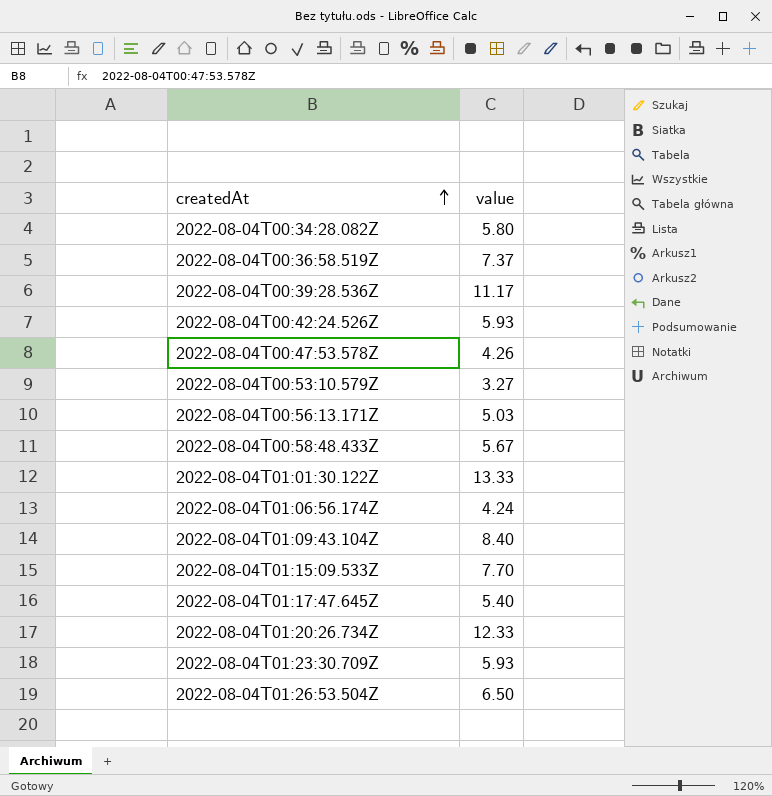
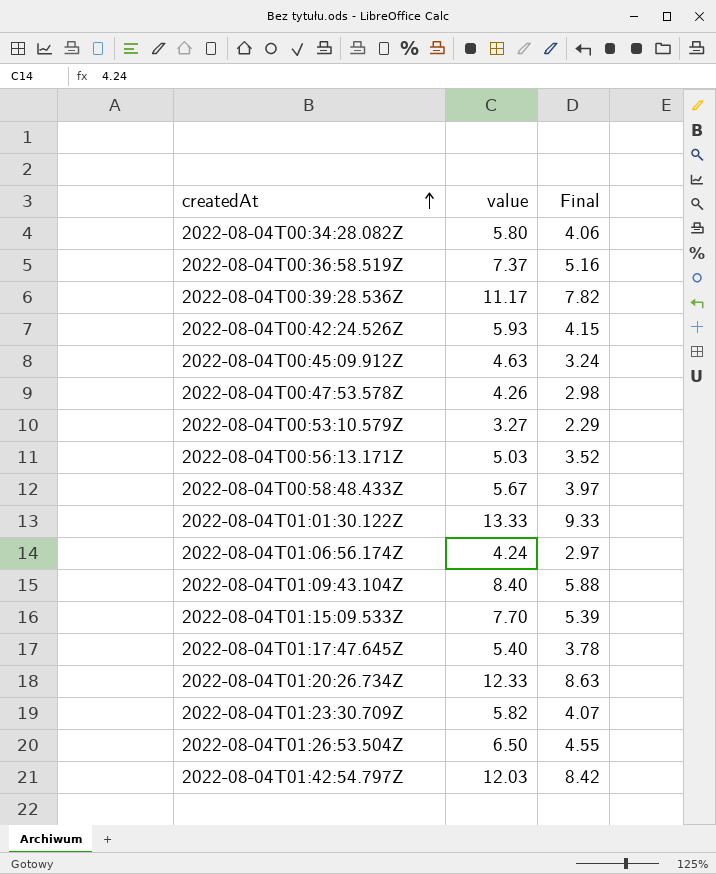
column Final | formula: none -> [value] * 0.7
row 2022-08-04T00:45:09.912Z: none -> 4.63 | 3.24
2022-08-04T01:23:30.709Z | value: 5.93 -> 5.82
row 2022-08-04T01:42:54.797Z: none -> 12.03 | 8.42

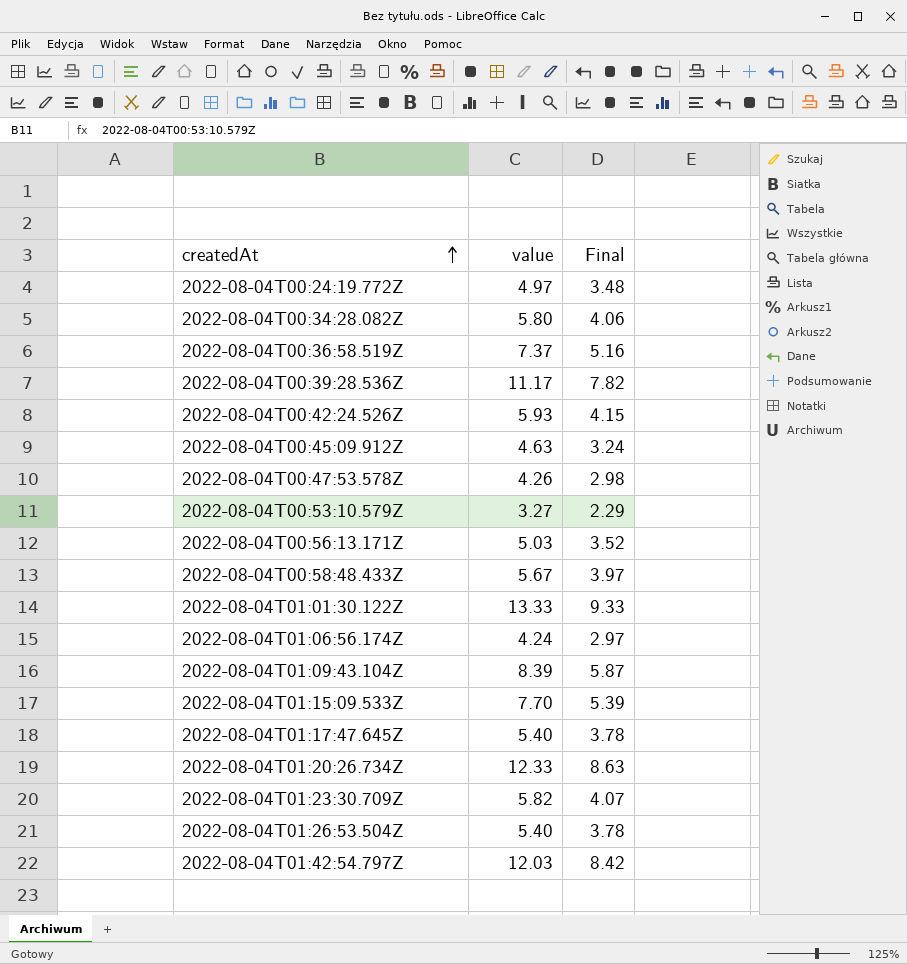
row 2022-08-04T00:24:19.772Z: none -> 4.97 | 3.48
2022-08-04T01:09:43.104Z | value: 8.40 -> 8.39
2022-08-04T01:09:43.104Z | Final: 5.88 -> 5.87
2022-08-04T01:26:53.504Z | value: 6.50 -> 5.40
2022-08-04T01:26:53.504Z | Final: 4.55 -> 3.78

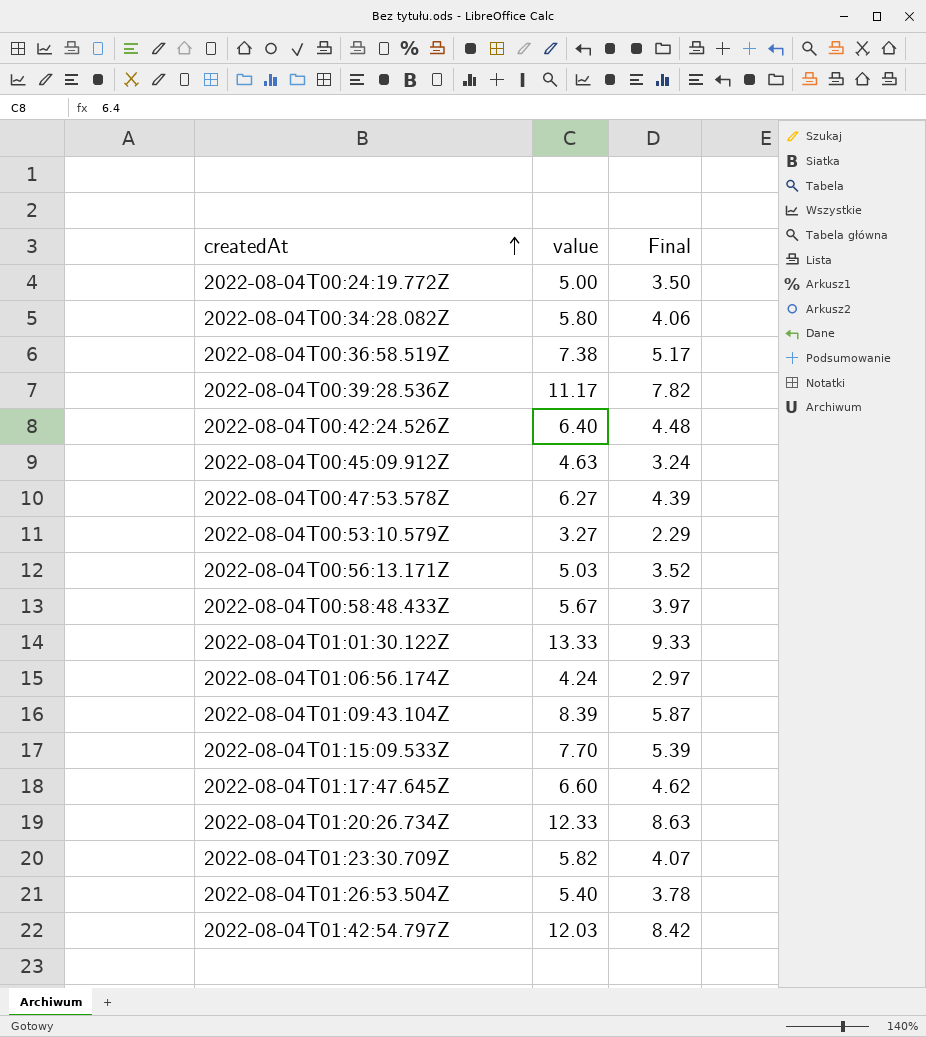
2022-08-04T00:24:19.772Z | value: 4.97 -> 5.00
2022-08-04T00:24:19.772Z | Final: 3.48 -> 3.50
2022-08-04T00:36:58.519Z | value: 7.37 -> 7.38
2022-08-04T00:36:58.519Z | Final: 5.16 -> 5.17
2022-08-04T00:42:24.526Z | value: 5.93 -> 6.40
2022-08-04T00:42:24.526Z | Final: 4.15 -> 4.48
2022-08-04T00:47:53.578Z | value: 4.26 -> 6.27
2022-08-04T00:47:53.578Z | Final: 2.98 -> 4.39
2022-08-04T01:17:47.645Z | value: 5.40 -> 6.60
2022-08-04T01:17:47.645Z | Final: 3.78 -> 4.62

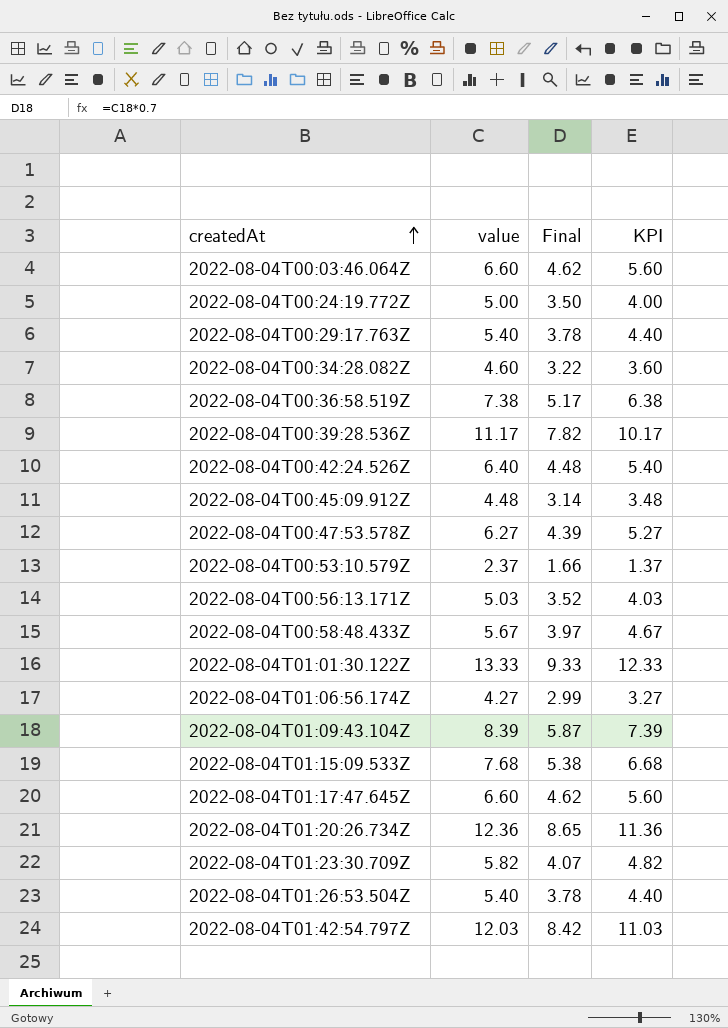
column KPI | formula: none -> [value] - 1
row 2022-08-04T00:03:46.064Z: none -> 6.60 | 4.62 | 5.60
row 2022-08-04T00:29:17.763Z: none -> 5.40 | 3.78 | 4.40
2022-08-04T00:34:28.082Z | value: 5.80 -> 4.60
2022-08-04T00:34:28.082Z | Final: 4.06 -> 3.22
2022-08-04T00:45:09.912Z | value: 4.63 -> 4.48
2022-08-04T00:45:09.912Z | Final: 3.24 -> 3.14
2022-08-04T00:53:10.579Z | value: 3.27 -> 2.37
2022-08-04T00:53:10.579Z | Final: 2.29 -> 1.66
2022-08-04T01:06:56.174Z | value: 4.24 -> 4.27
2022-08-04T01:06:56.174Z | Final: 2.97 -> 2.99
2022-08-04T01:15:09.533Z | value: 7.70 -> 7.68
2022-08-04T01:15:09.533Z | Final: 5.39 -> 5.38
2022-08-04T01:20:26.734Z | value: 12.33 -> 12.36
2022-08-04T01:20:26.734Z | Final: 8.63 -> 8.65

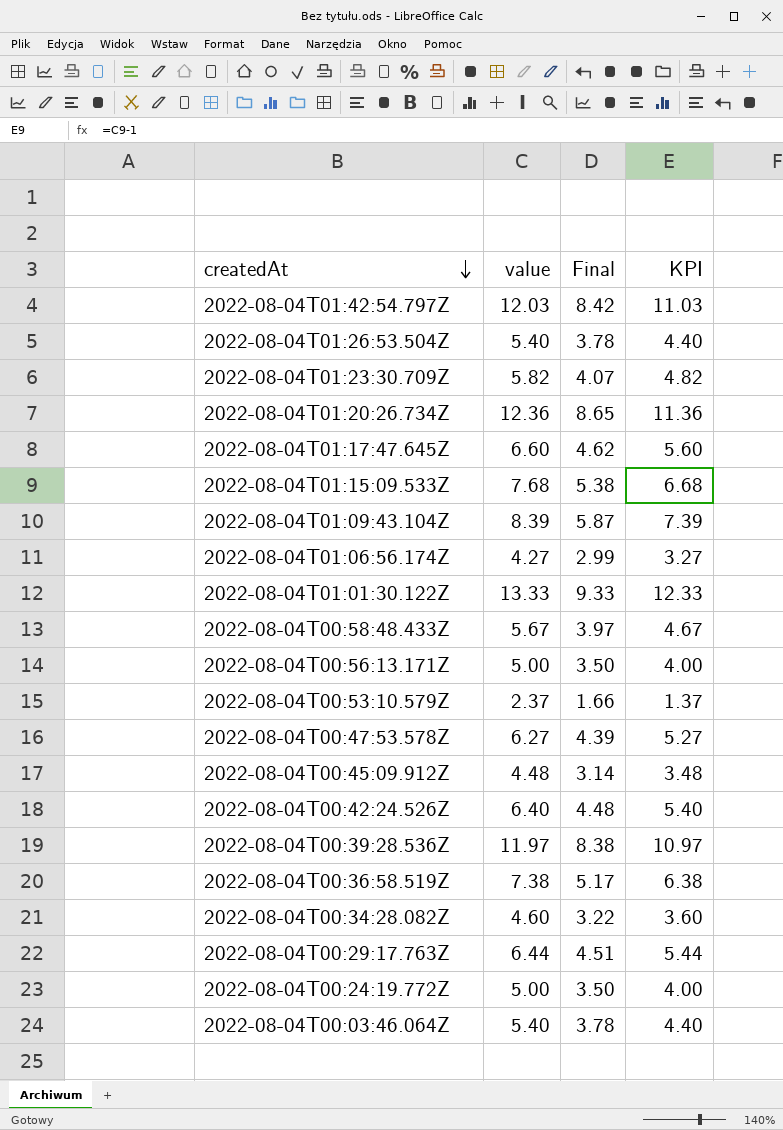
row order: createdAt ascending -> createdAt descending
2022-08-04T00:56:13.171Z | value: 5.03 -> 5.00
2022-08-04T00:56:13.171Z | Final: 3.52 -> 3.50
2022-08-04T00:56:13.171Z | KPI: 4.03 -> 4.00
2022-08-04T00:39:28.536Z | value: 11.17 -> 11.97
2022-08-04T00:39:28.536Z | Final: 7.82 -> 8.38
2022-08-04T00:39:28.536Z | KPI: 10.17 -> 10.97
2022-08-04T00:29:17.763Z | value: 5.40 -> 6.44
2022-08-04T00:29:17.763Z | Final: 3.78 -> 4.51
2022-08-04T00:29:17.763Z | KPI: 4.40 -> 5.44
2022-08-04T00:03:46.064Z | value: 6.60 -> 5.40
2022-08-04T00:03:46.064Z | Final: 4.62 -> 3.78
2022-08-04T00:03:46.064Z | KPI: 5.60 -> 4.40

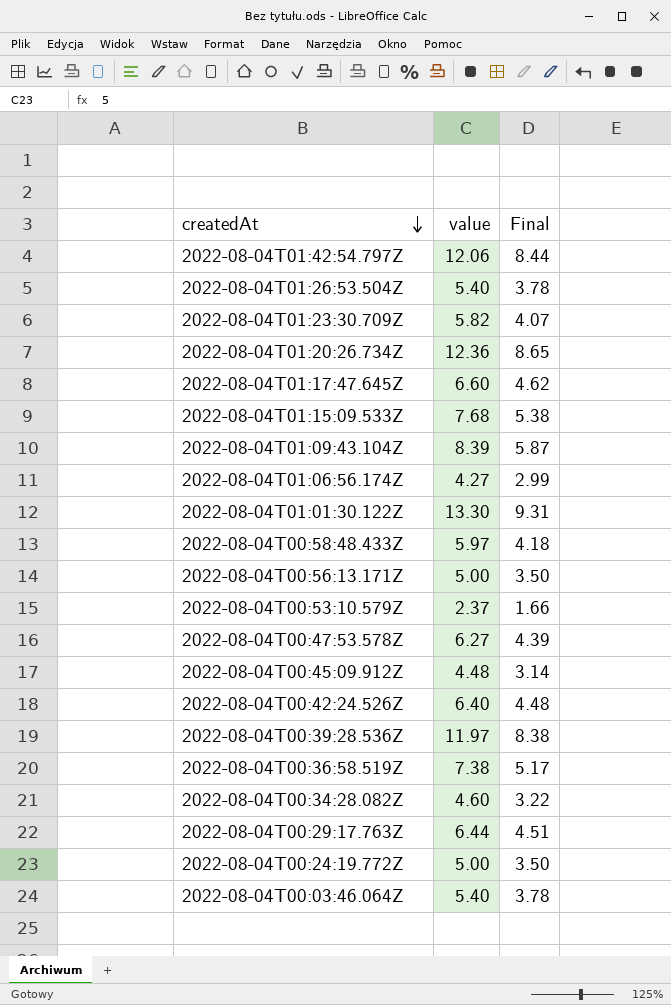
column KPI | formula: [value] - 1 -> none
2022-08-04T01:42:54.797Z | value: 12.03 -> 12.06
2022-08-04T01:42:54.797Z | Final: 8.42 -> 8.44
2022-08-04T01:01:30.122Z | value: 13.33 -> 13.30
2022-08-04T01:01:30.122Z | Final: 9.33 -> 9.31
2022-08-04T00:58:48.433Z | value: 5.67 -> 5.97
2022-08-04T00:58:48.433Z | Final: 3.97 -> 4.18

